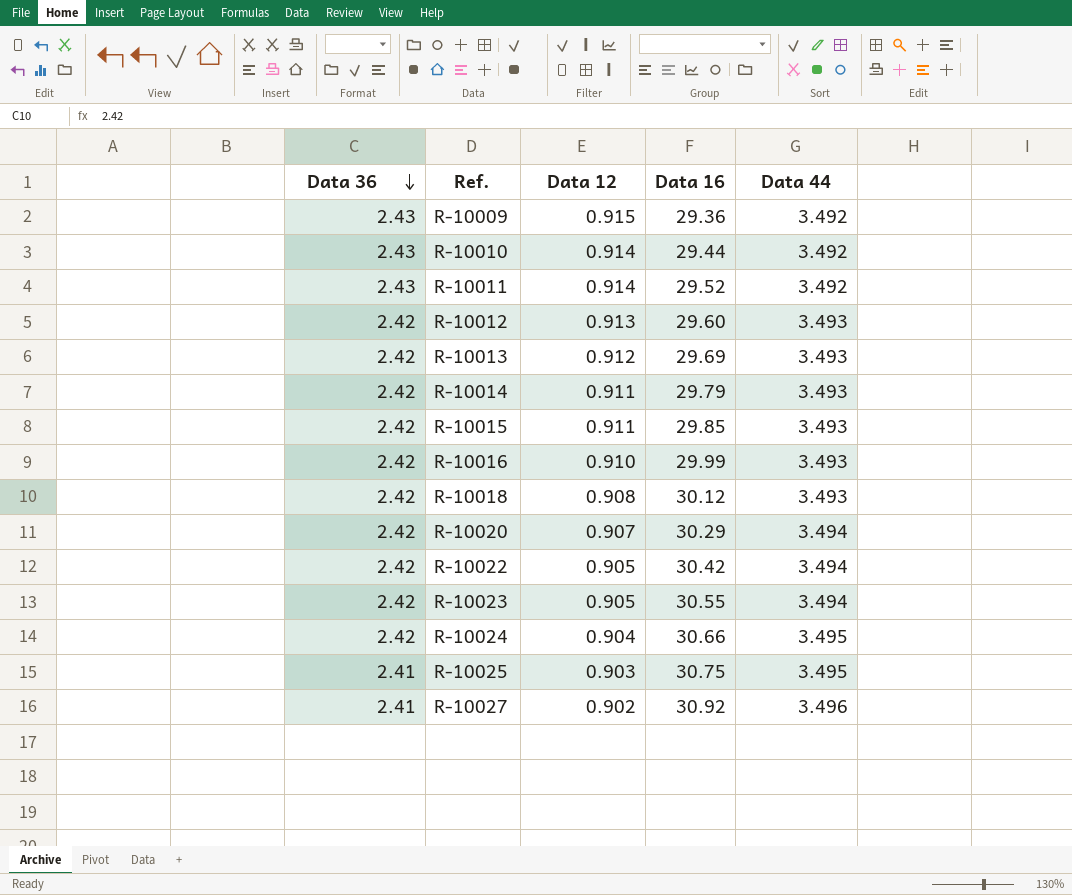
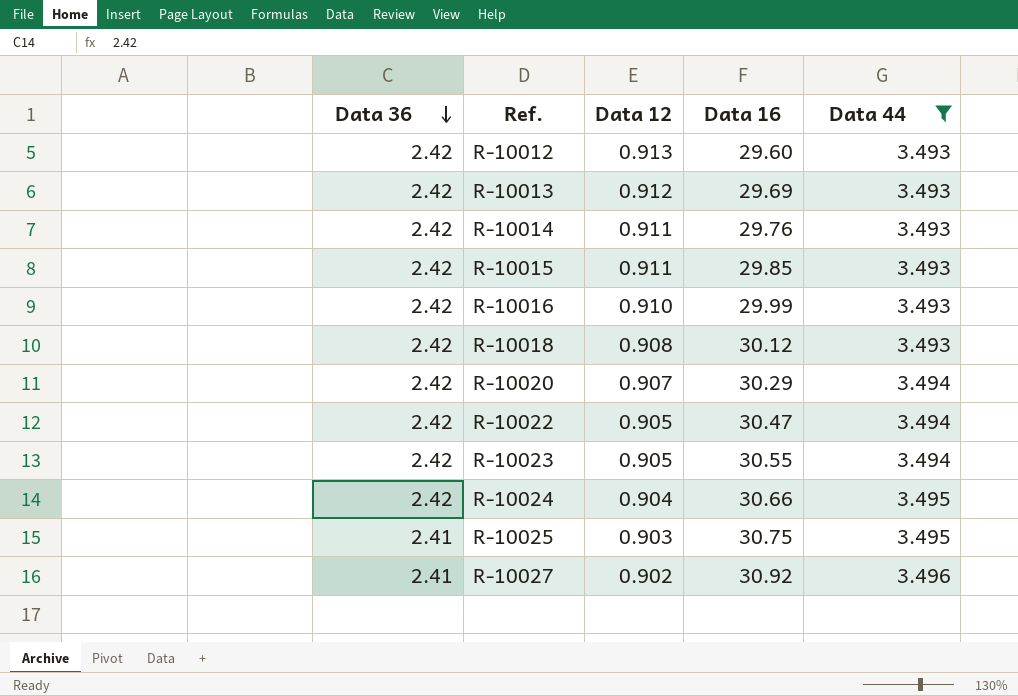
filter: none -> Data 44 != 3.492
R-10014 | Data 16: 29.79 -> 29.76
R-10022 | Data 16: 30.42 -> 30.47

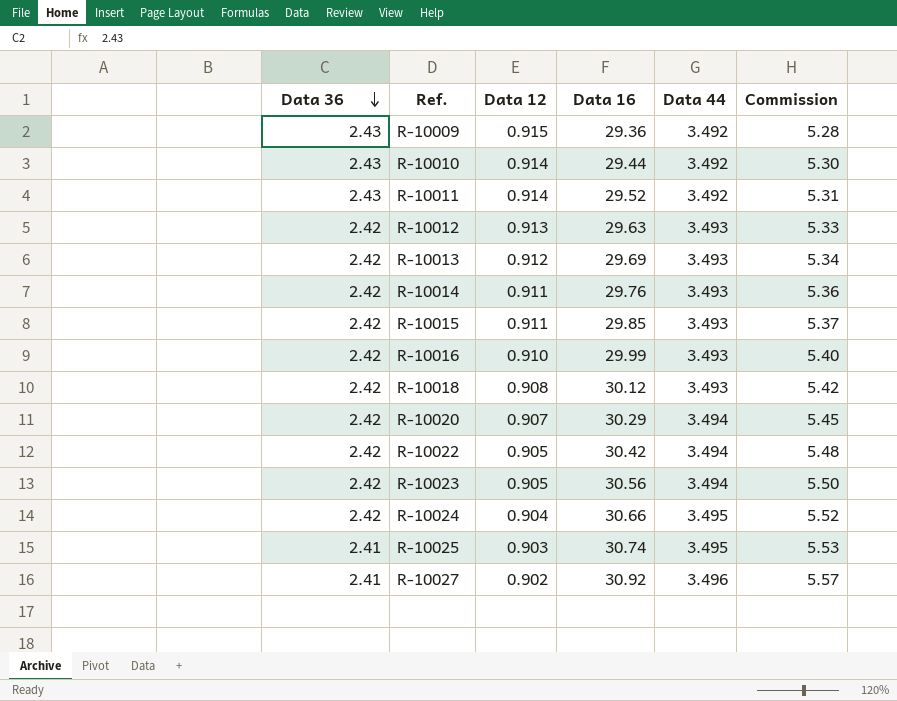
filter: Data 44 != 3.492 -> none
column Commission | formula: none -> [Data 16] * 0.18
R-10012 | Data 16: 29.60 -> 29.63
R-10022 | Data 16: 30.47 -> 30.42
R-10023 | Data 16: 30.55 -> 30.56
R-10025 | Data 16: 30.75 -> 30.74

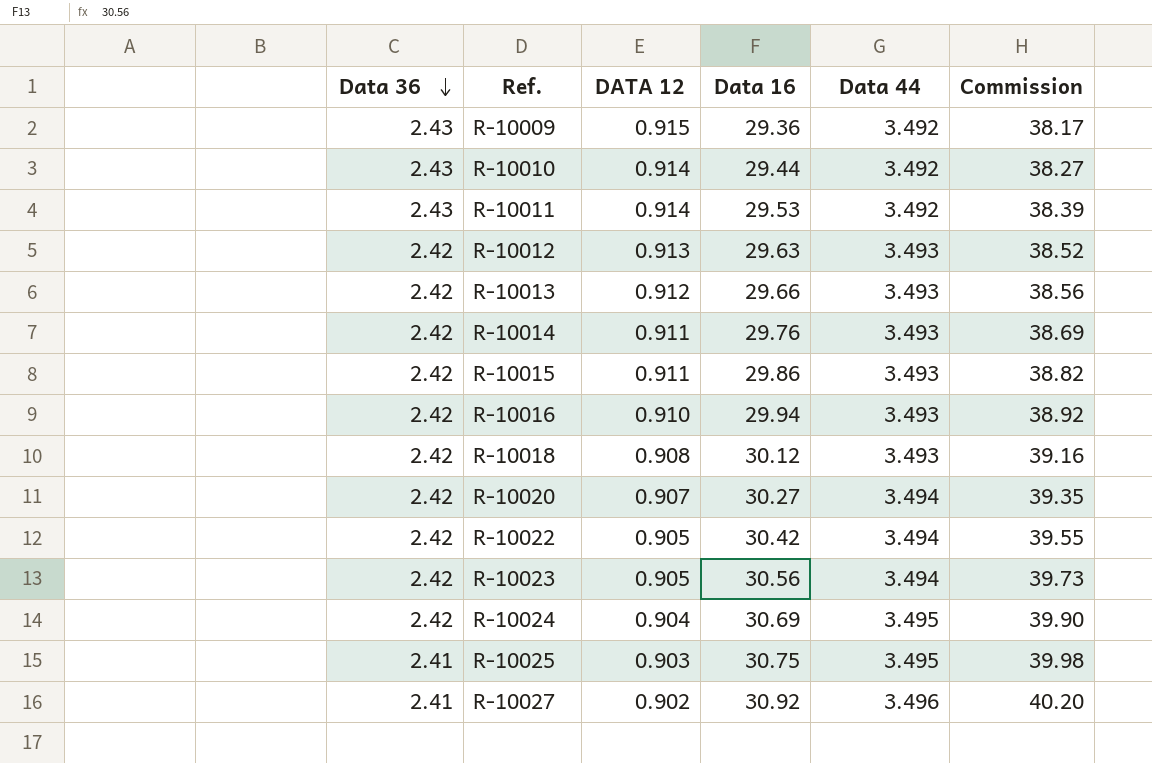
column name: Data 12 -> DATA 12
column Commission | formula: [Data 16] * 0.18 -> [Data 16] * 1.3
R-10011 | Data 16: 29.52 -> 29.53
R-10013 | Data 16: 29.69 -> 29.66
R-10015 | Data 16: 29.85 -> 29.86
R-10016 | Data 16: 29.99 -> 29.94
R-10020 | Data 16: 30.29 -> 30.27
R-10024 | Data 16: 30.66 -> 30.69
R-10025 | Data 16: 30.74 -> 30.75

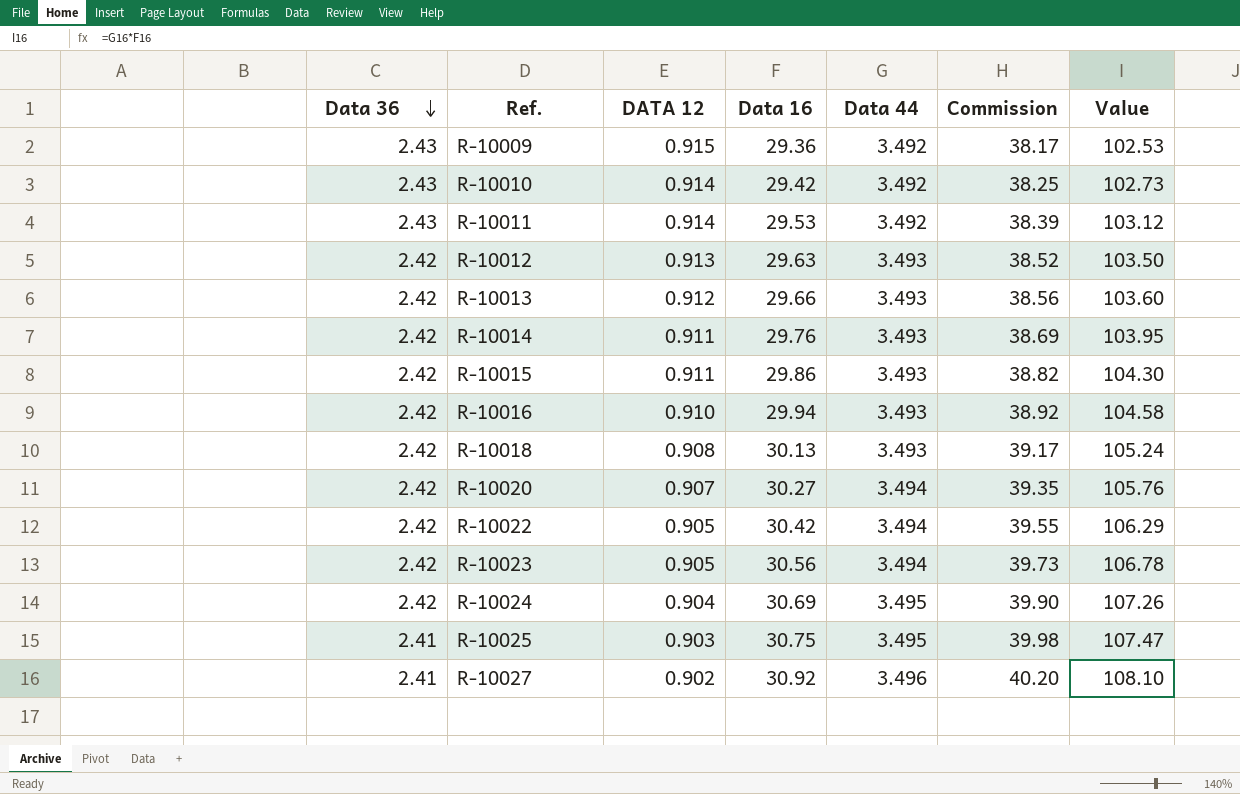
column Value | formula: none -> [Data 16] * [Data 44]
R-10010 | Data 16: 29.44 -> 29.42
R-10010 | Commission: 38.27 -> 38.25
R-10018 | Data 16: 30.12 -> 30.13
R-10018 | Commission: 39.16 -> 39.17

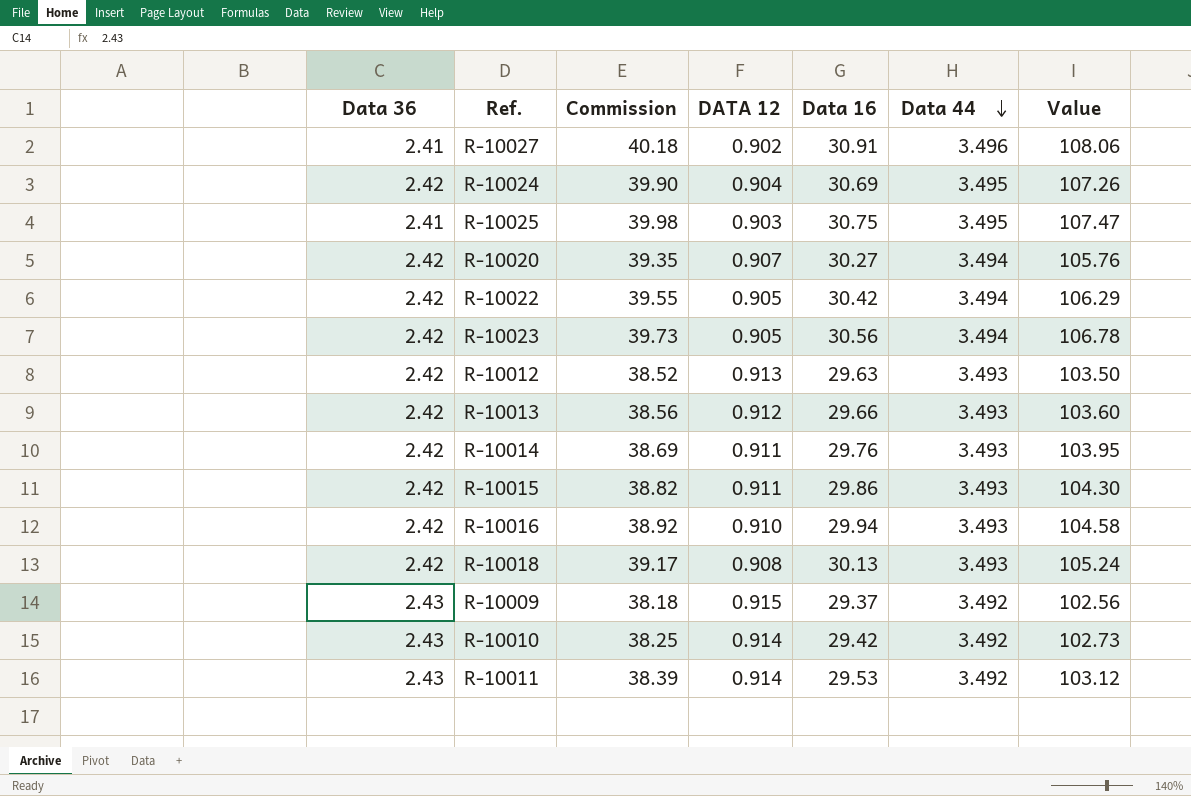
row order: Data 36 descending -> Data 44 descending
column Commission | position: 6 -> 3
R-10027 | Commission: 40.20 -> 40.18
R-10027 | Data 16: 30.92 -> 30.91
R-10027 | Value: 108.10 -> 108.06
R-10009 | Commission: 38.17 -> 38.18
R-10009 | Data 16: 29.36 -> 29.37
R-10009 | Value: 102.53 -> 102.56

